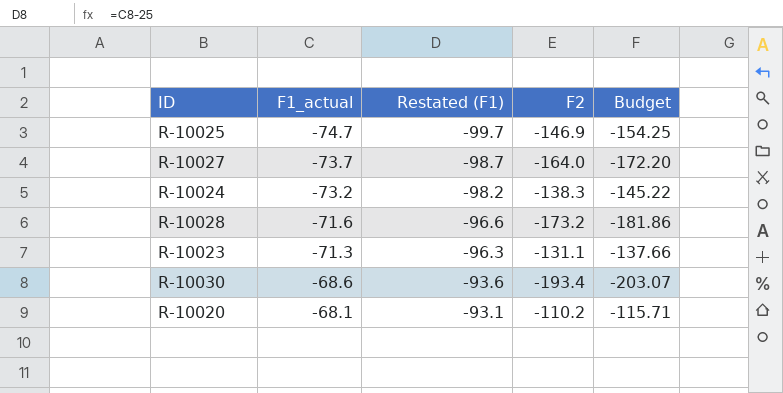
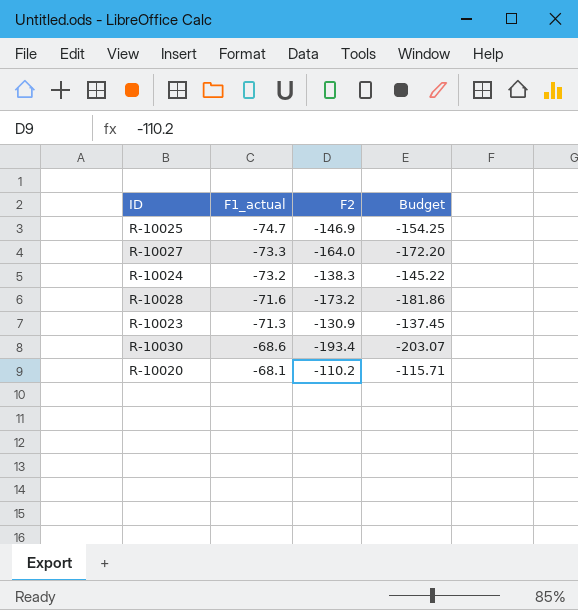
column Restated (F1) | formula: [F1_actual] - 25 -> none
R-10027 | F1_actual: -73.7 -> -73.3
R-10023 | F2: -131.1 -> -130.9
R-10023 | Budget: -137.66 -> -137.45

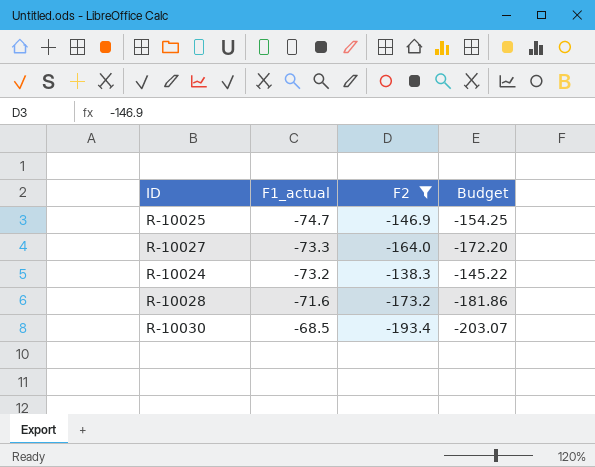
filter: none -> F2 <= -138.3
R-10030 | F1_actual: -68.6 -> -68.5

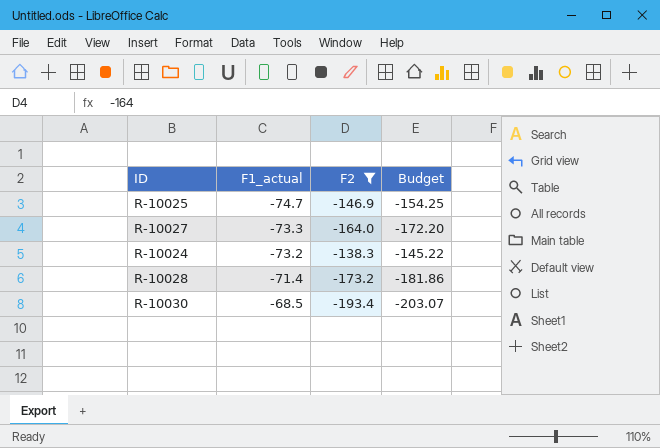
R-10028 | F1_actual: -71.6 -> -71.4

